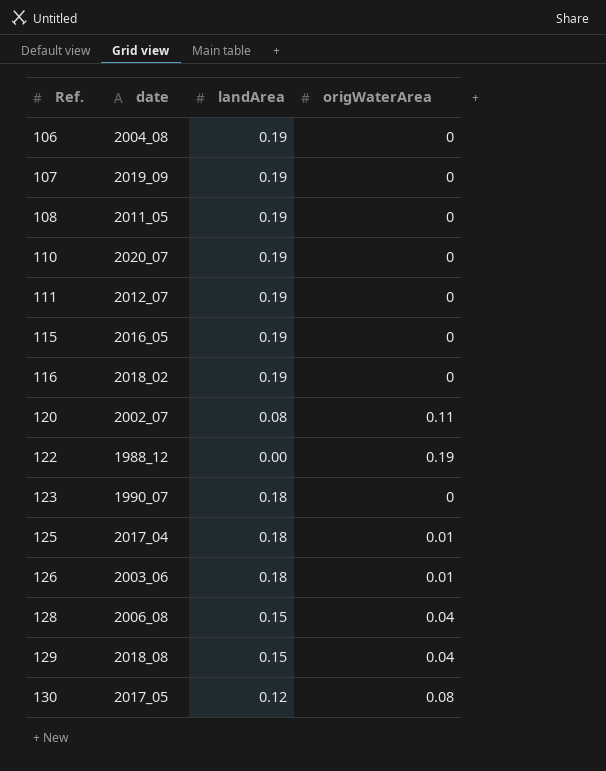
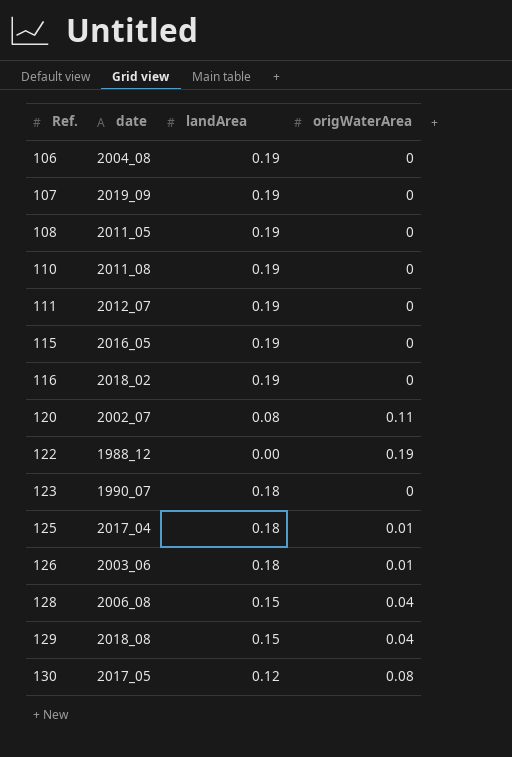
110 | date: 2020_07 -> 2011_08

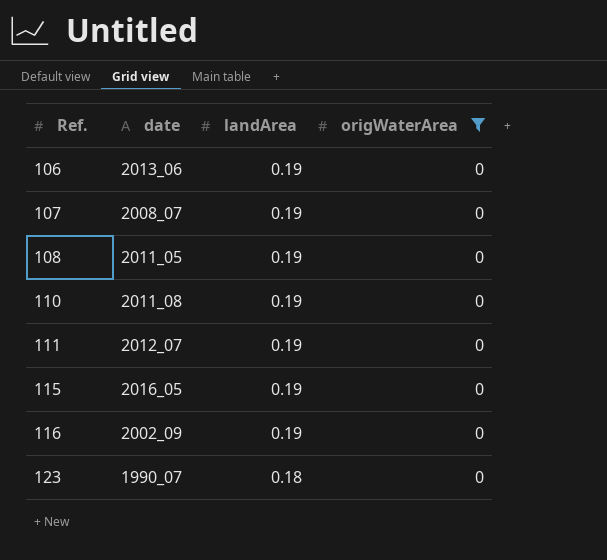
filter: none -> origWaterArea = 0
106 | date: 2004_08 -> 2013_06
107 | date: 2019_09 -> 2008_07
116 | date: 2018_02 -> 2002_09

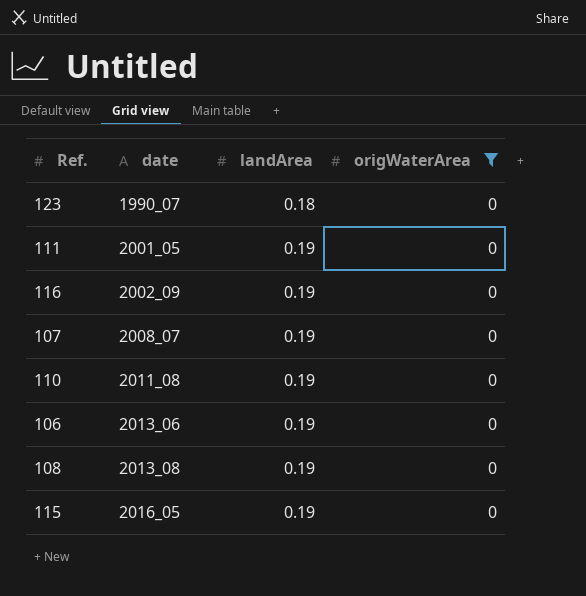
row order: Ref. ascending -> date ascending
111 | date: 2012_07 -> 2001_05
108 | date: 2011_05 -> 2013_08

